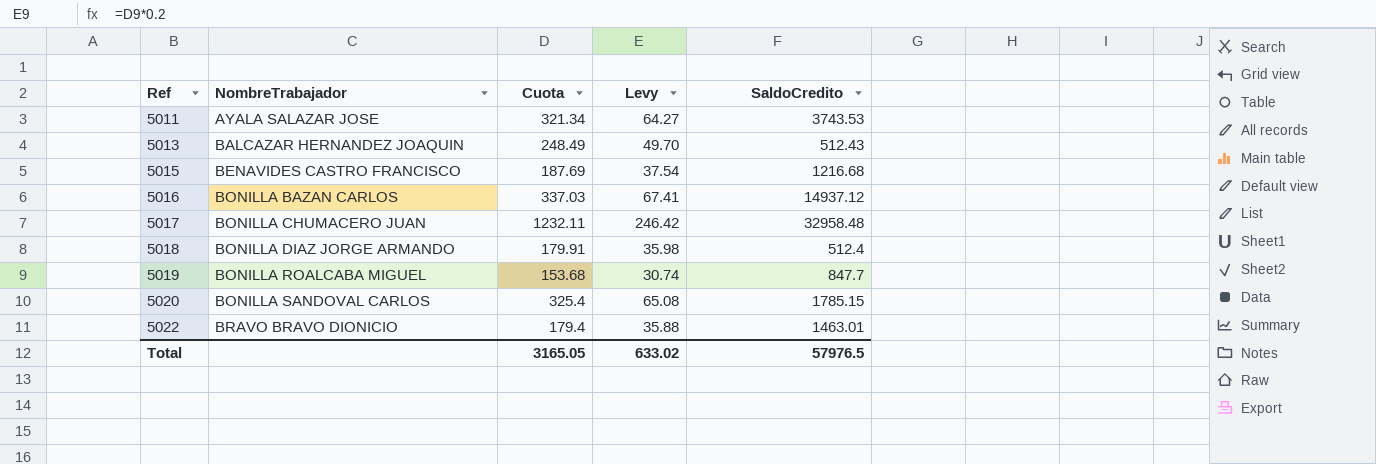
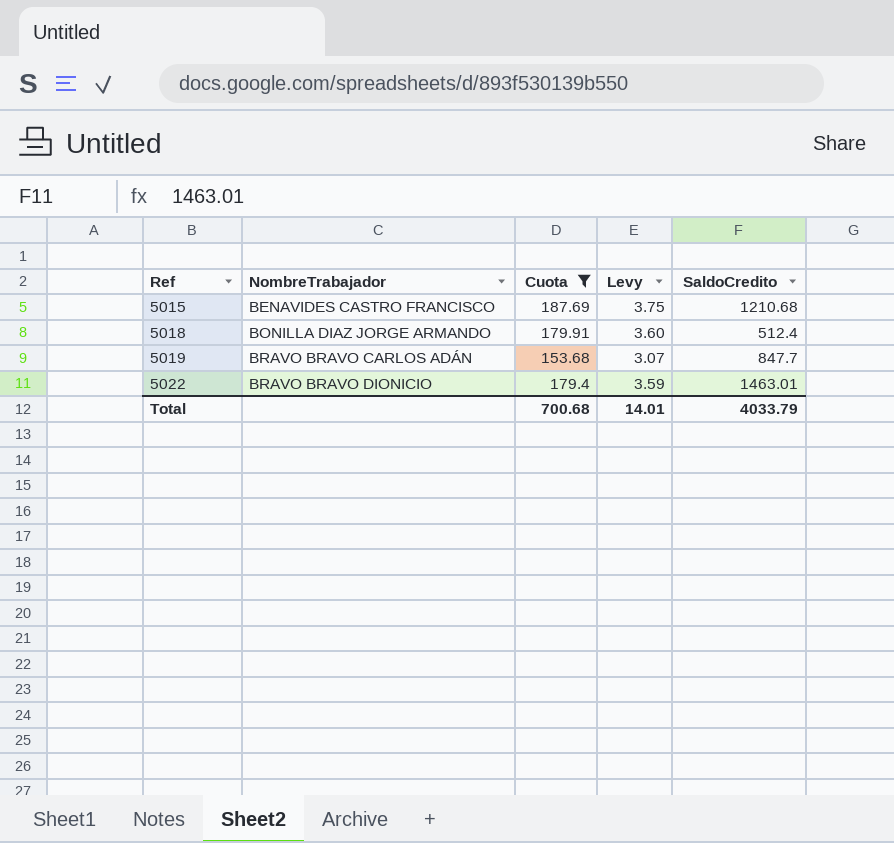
filter: none -> Cuota <= 187.69
column Levy | formula: [Cuota] * 0.2 -> [Cuota] * 0.02
5015 | SaldoCredito: 1216.68 -> 1210.68
5019 | NombreTrabajador: BONILLA ROALCABA MIGUEL -> BRAVO BRAVO CARLOS ADÁN
Total | Cuota: 3165.05 -> 700.68
Total | Levy: 633.02 -> 14.01
Total | SaldoCredito: 57976.5 -> 4033.79

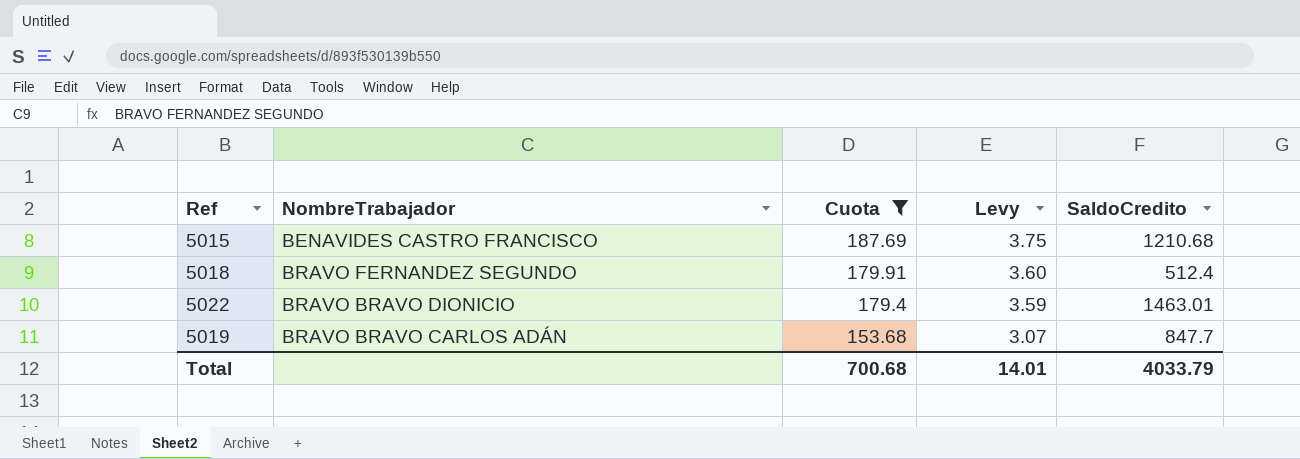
row order: Ref ascending -> Cuota descending
5018 | NombreTrabajador: BONILLA DIAZ JORGE ARMANDO -> BRAVO FERNANDEZ SEGUNDO

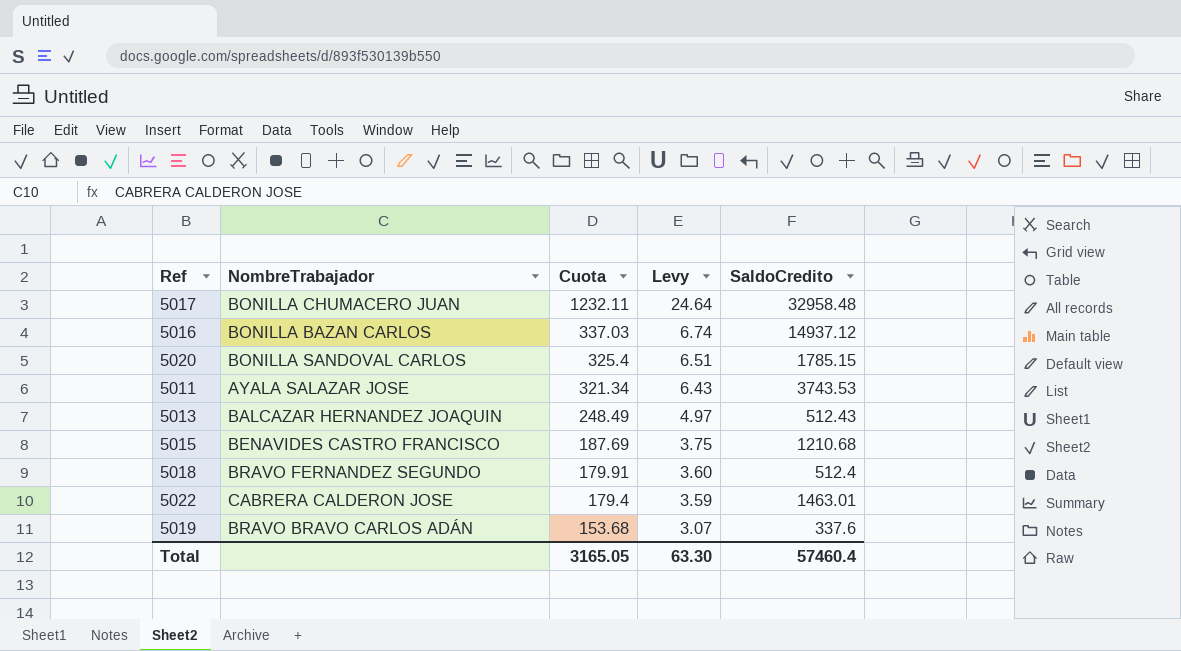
filter: Cuota <= 187.69 -> none
5022 | NombreTrabajador: BRAVO BRAVO DIONICIO -> CABRERA CALDERON JOSE
5019 | SaldoCredito: 847.7 -> 337.6
Total | Cuota: 700.68 -> 3165.05
Total | Levy: 14.01 -> 63.30
Total | SaldoCredito: 4033.79 -> 57460.4

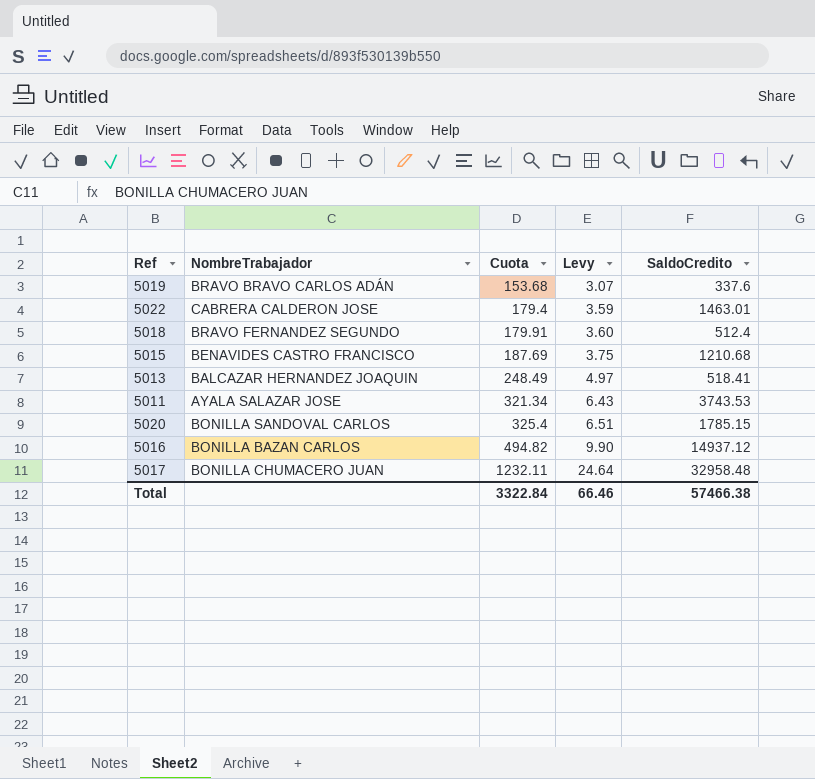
row order: Cuota descending -> Cuota ascending
5013 | SaldoCredito: 512.43 -> 518.41
5016 | Cuota: 337.03 -> 494.82
5016 | Levy: 6.74 -> 9.90
Total | Cuota: 3165.05 -> 3322.84
Total | Levy: 63.30 -> 66.46
Total | SaldoCredito: 57460.4 -> 57466.38

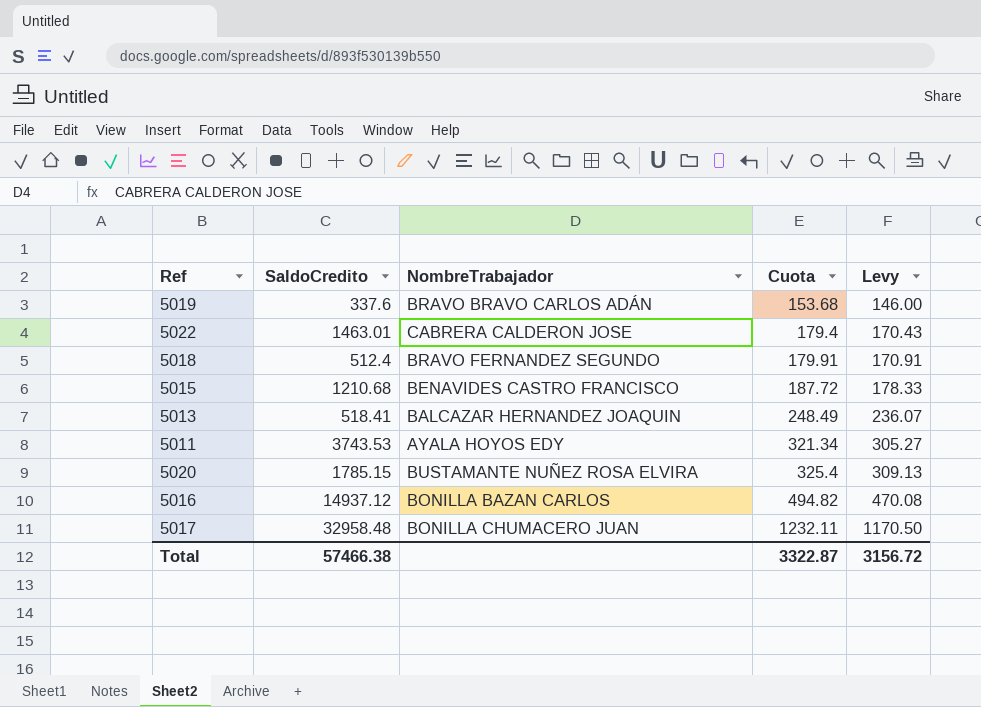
column SaldoCredito | position: 5 -> 2
column Levy | formula: [Cuota] * 0.02 -> [Cuota] * 0.95
5015 | Cuota: 187.69 -> 187.72
5011 | NombreTrabajador: AYALA SALAZAR JOSE -> AYALA HOYOS EDY
5020 | NombreTrabajador: BONILLA SANDOVAL CARLOS -> BUSTAMANTE NUÑEZ ROSA ELVIRA
Total | Cuota: 3322.84 -> 3322.87
Total | Levy: 66.46 -> 3156.72

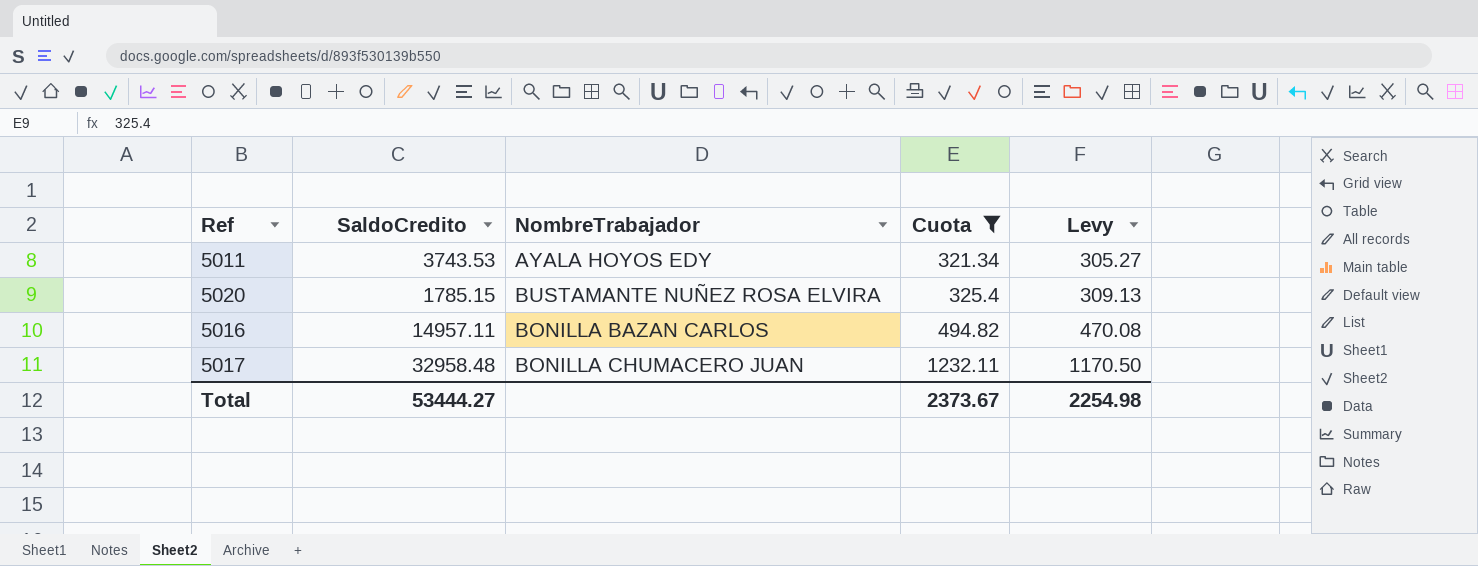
filter: none -> Cuota >= 321.34
5016 | SaldoCredito: 14937.12 -> 14957.11
Total | SaldoCredito: 57466.38 -> 53444.27
Total | Cuota: 3322.87 -> 2373.67
Total | Levy: 3156.72 -> 2254.98

